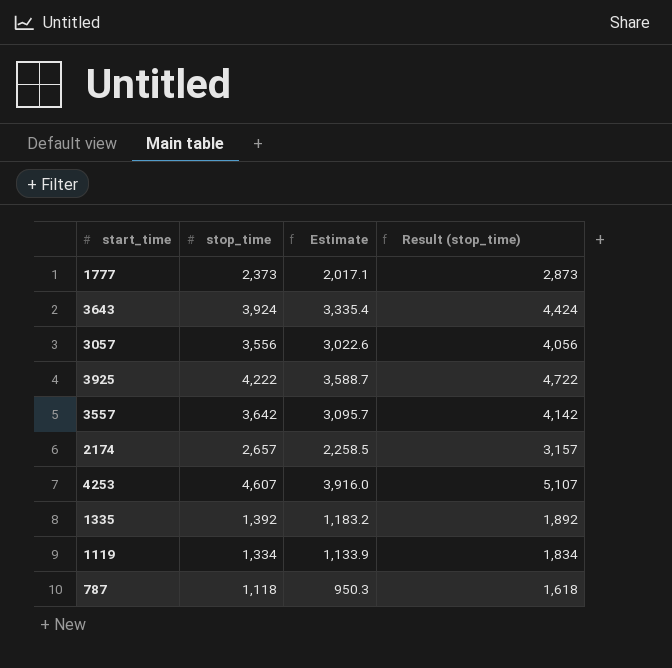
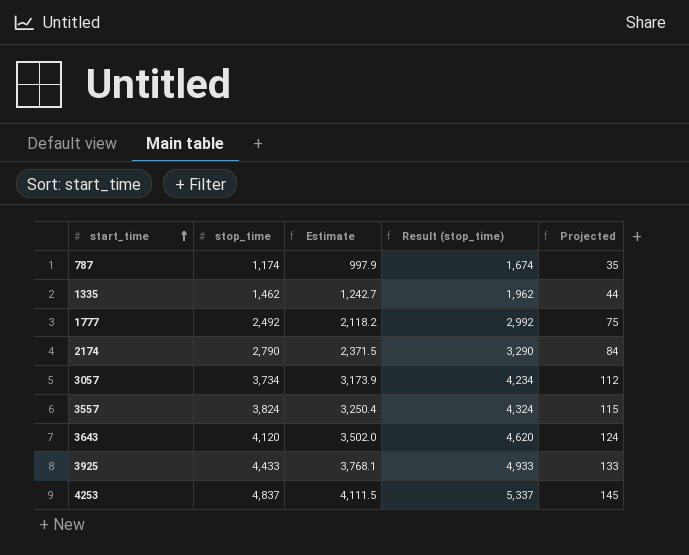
row order: none -> start_time ascending
column Projected | formula: none -> [stop_time] * 0.03
row 1119: 1,334 | 1,133.9 | 1,834 -> none
787 | stop_time: 1,118 -> 1,174
787 | Estimate: 950.3 -> 997.9
787 | Result (stop_time): 1,618 -> 1,674
1335 | stop_time: 1,392 -> 1,462
1335 | Estimate: 1,183.2 -> 1,242.7
1335 | Result (stop_time): 1,892 -> 1,962
1777 | stop_time: 2,373 -> 2,492
1777 | Estimate: 2,017.1 -> 2,118.2
1777 | Result (stop_time): 2,873 -> 2,992
2174 | stop_time: 2,657 -> 2,790
2174 | Estimate: 2,258.5 -> 2,371.5
2174 | Result (stop_time): 3,157 -> 3,290
3057 | stop_time: 3,556 -> 3,734
3057 | Estimate: 3,022.6 -> 3,173.9
3057 | Result (stop_time): 4,056 -> 4,234
3557 | stop_time: 3,642 -> 3,824
3557 | Estimate: 3,095.7 -> 3,250.4
3557 | Result (stop_time): 4,142 -> 4,324
3643 | stop_time: 3,924 -> 4,120
3643 | Estimate: 3,335.4 -> 3,502.0
3643 | Result (stop_time): 4,424 -> 4,620
3925 | stop_time: 4,222 -> 4,433
3925 | Estimate: 3,588.7 -> 3,768.1
3925 | Result (stop_time): 4,722 -> 4,933
4253 | stop_time: 4,607 -> 4,837
4253 | Estimate: 3,916.0 -> 4,111.5
4253 | Result (stop_time): 5,107 -> 5,337

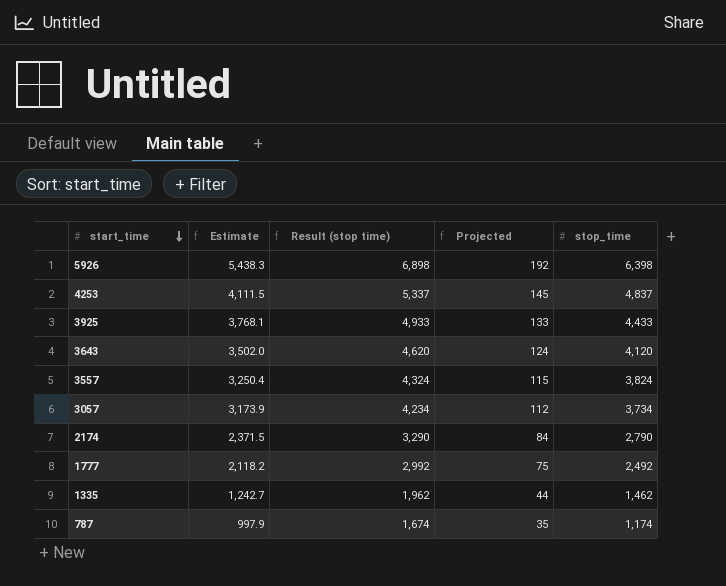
row order: start_time ascending -> start_time descending
column name: Result (stop_time) -> Result (stop time)
column stop_time | position: 2 -> 5
row 5926: none -> 5,438.3 | 6,898 | 192 | 6,398

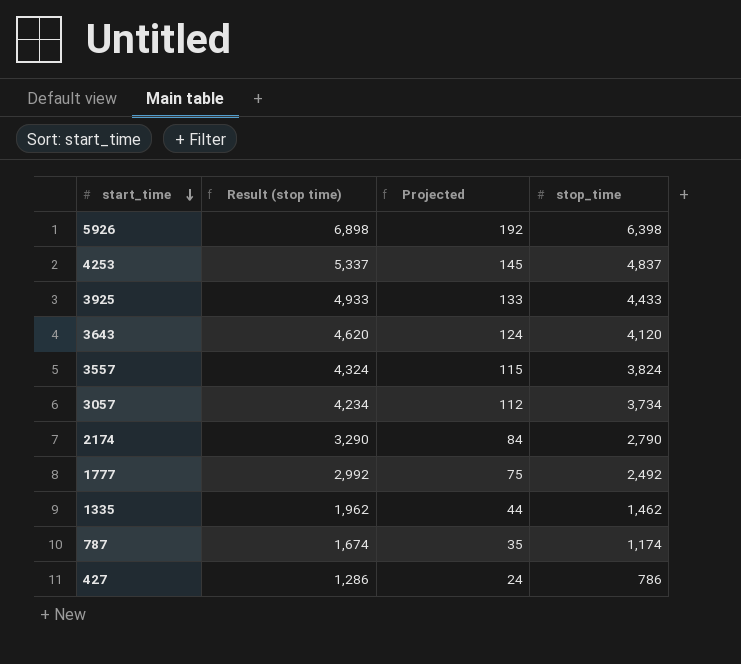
column Estimate | formula: [stop_time] * 0.85 -> none
row 427: none -> 1,286 | 24 | 786

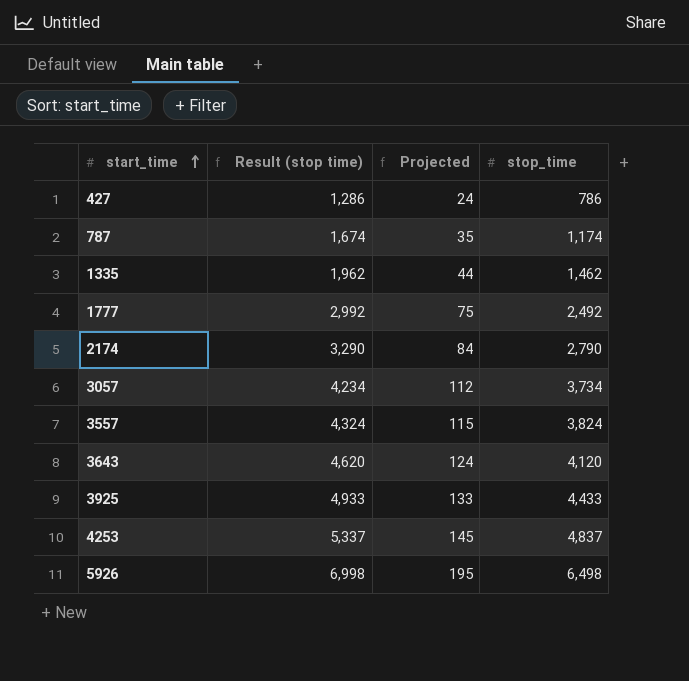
row order: start_time descending -> start_time ascending
5926 | Result (stop time): 6,898 -> 6,998
5926 | Projected: 192 -> 195
5926 | stop_time: 6,398 -> 6,498

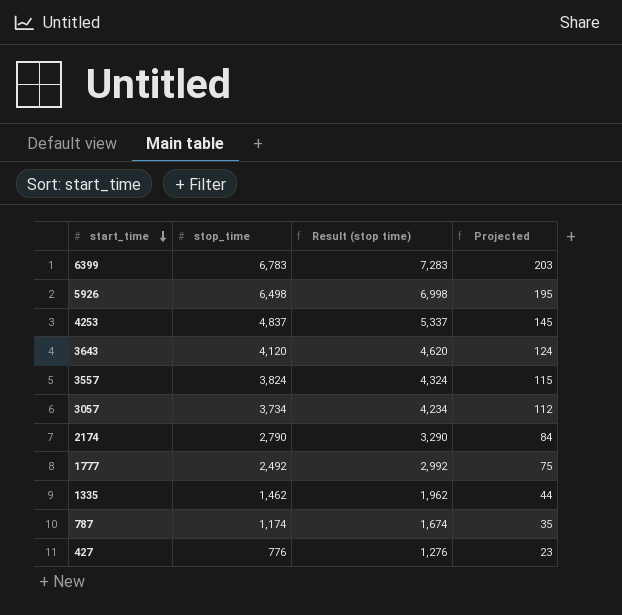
row order: start_time ascending -> start_time descending
column stop_time | position: 4 -> 2
row 3925: 4,933 | 133 | 4,433 -> none
row 6399: none -> 6,783 | 7,283 | 203
427 | stop_time: 786 -> 776
427 | Result (stop time): 1,286 -> 1,276
427 | Projected: 24 -> 23

